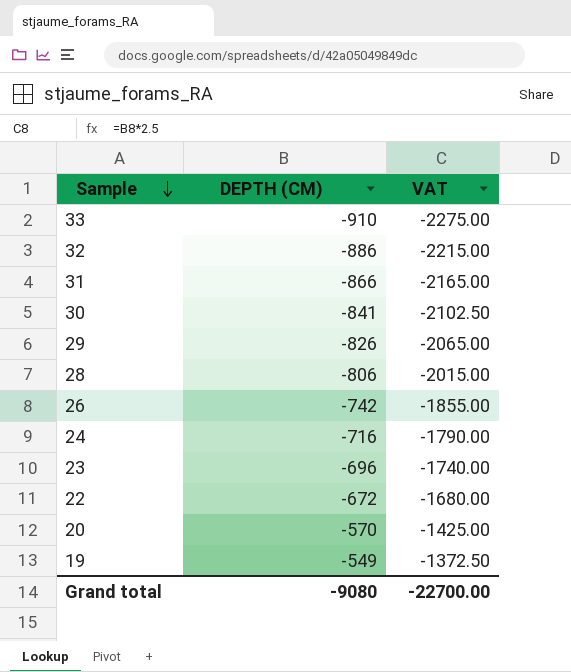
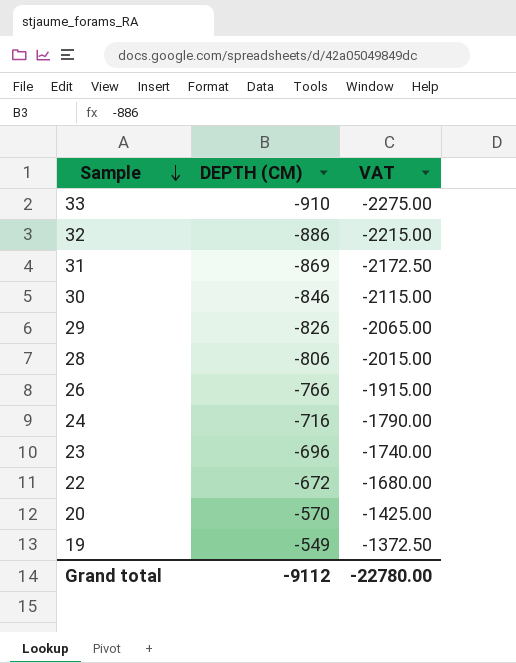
31 | DEPTH (CM): -866 -> -869
31 | VAT: -2165.00 -> -2172.50
30 | DEPTH (CM): -841 -> -846
30 | VAT: -2102.50 -> -2115.00
26 | DEPTH (CM): -742 -> -766
26 | VAT: -1855.00 -> -1915.00
Grand total | DEPTH (CM): -9080 -> -9112
Grand total | VAT: -22700.00 -> -22780.00

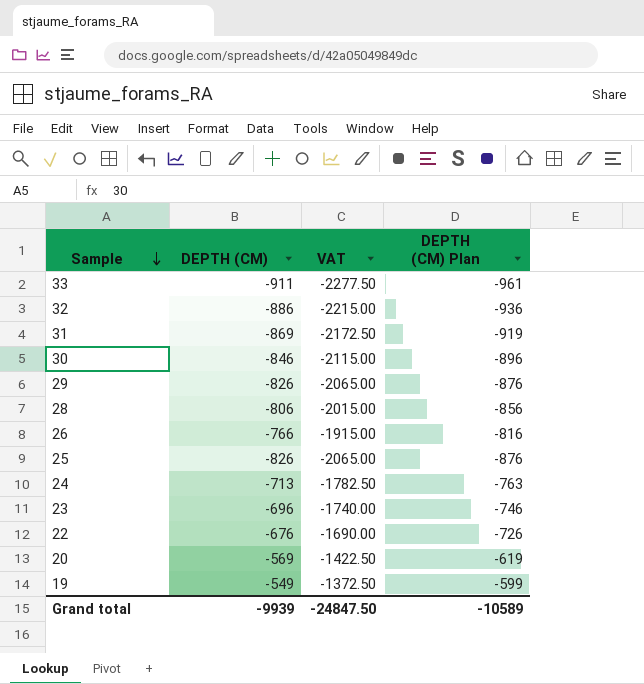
column DEPTH (CM) Plan | formula: none -> [DEPTH (CM)] - 50
33 | DEPTH (CM): -910 -> -911
33 | VAT: -2275.00 -> -2277.50
row 25: none -> -826 | -2065.00 | -876
24 | DEPTH (CM): -716 -> -713
24 | VAT: -1790.00 -> -1782.50
22 | DEPTH (CM): -672 -> -676
22 | VAT: -1680.00 -> -1690.00
20 | DEPTH (CM): -570 -> -569
20 | VAT: -1425.00 -> -1422.50
Grand total | DEPTH (CM): -9112 -> -9939
Grand total | VAT: -22780.00 -> -24847.50

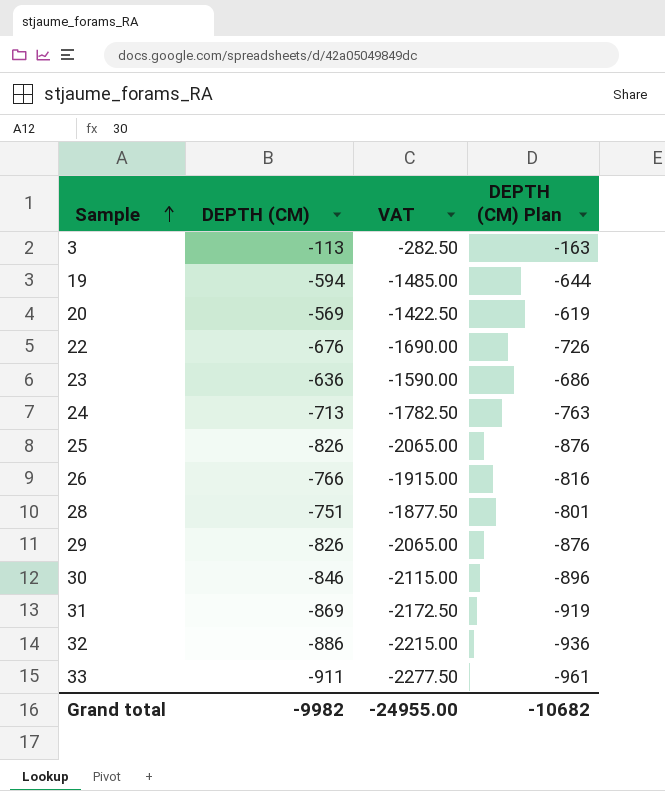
row order: Sample descending -> Sample ascending
row 3: none -> -113 | -282.50 | -163
19 | DEPTH (CM): -549 -> -594
19 | VAT: -1372.50 -> -1485.00
19 | DEPTH (CM) Plan: -599 -> -644
23 | DEPTH (CM): -696 -> -636
23 | VAT: -1740.00 -> -1590.00
23 | DEPTH (CM) Plan: -746 -> -686
28 | DEPTH (CM): -806 -> -751
28 | VAT: -2015.00 -> -1877.50
28 | DEPTH (CM) Plan: -856 -> -801
Grand total | DEPTH (CM): -9939 -> -9982
Grand total | VAT: -24847.50 -> -24955.00
Grand total | DEPTH (CM) Plan: -10589 -> -10682

